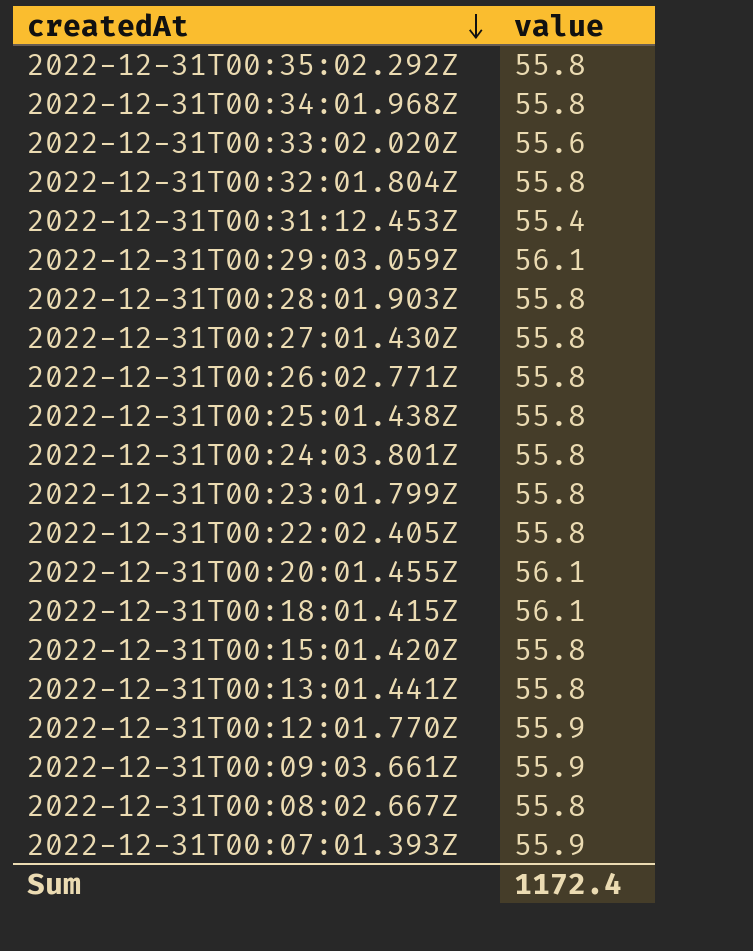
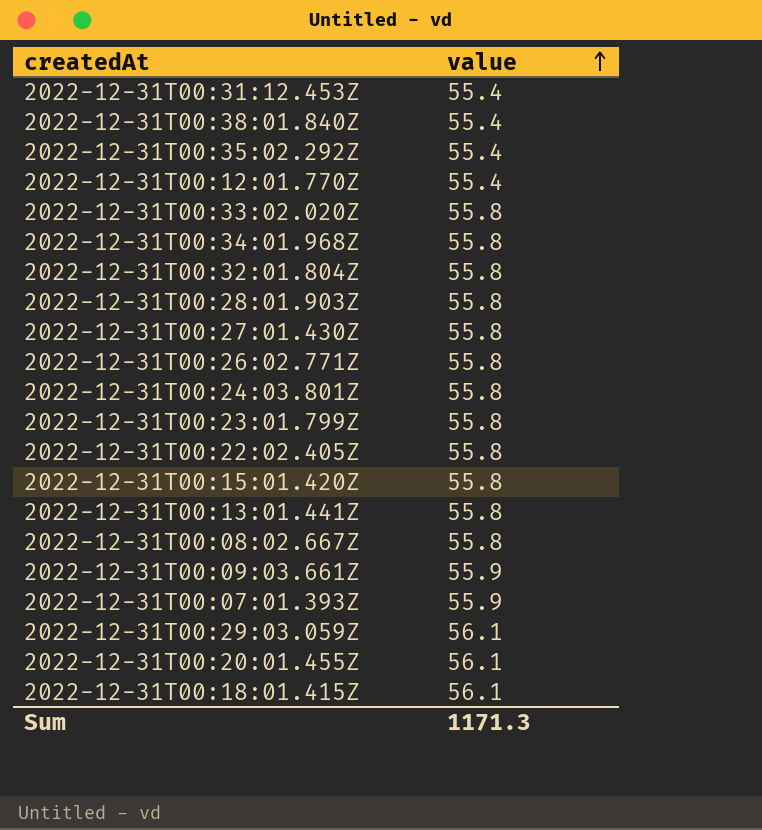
row order: createdAt descending -> value ascending
row 2022-12-31T00:25:01.438Z: 55.8 -> none
row 2022-12-31T00:38:01.840Z: none -> 55.4
2022-12-31T00:35:02.292Z | value: 55.8 -> 55.4
2022-12-31T00:12:01.770Z | value: 55.9 -> 55.4
2022-12-31T00:33:02.020Z | value: 55.6 -> 55.8
Sum | value: 1172.4 -> 1171.3

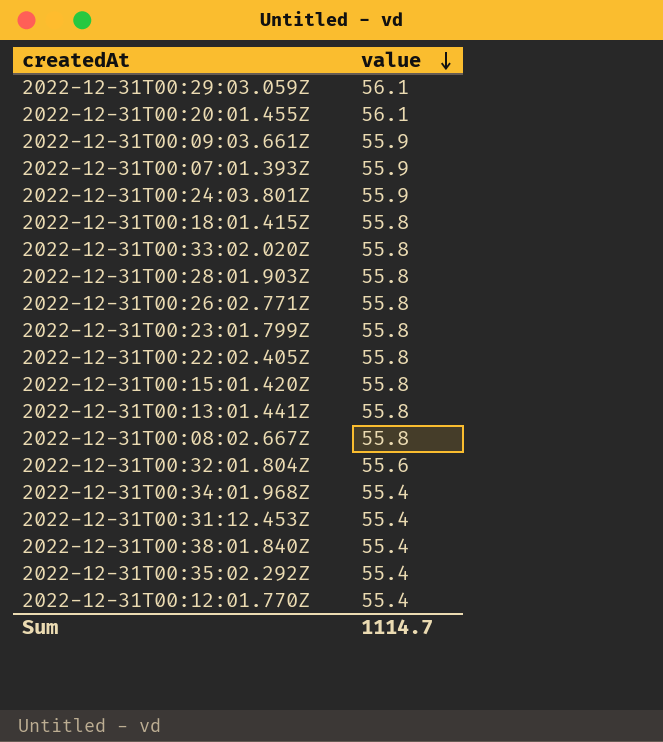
row order: value ascending -> value descending
row 2022-12-31T00:27:01.430Z: 55.8 -> none
2022-12-31T00:24:03.801Z | value: 55.8 -> 55.9
2022-12-31T00:18:01.415Z | value: 56.1 -> 55.8
2022-12-31T00:32:01.804Z | value: 55.8 -> 55.6
2022-12-31T00:34:01.968Z | value: 55.8 -> 55.4
Sum | value: 1171.3 -> 1114.7

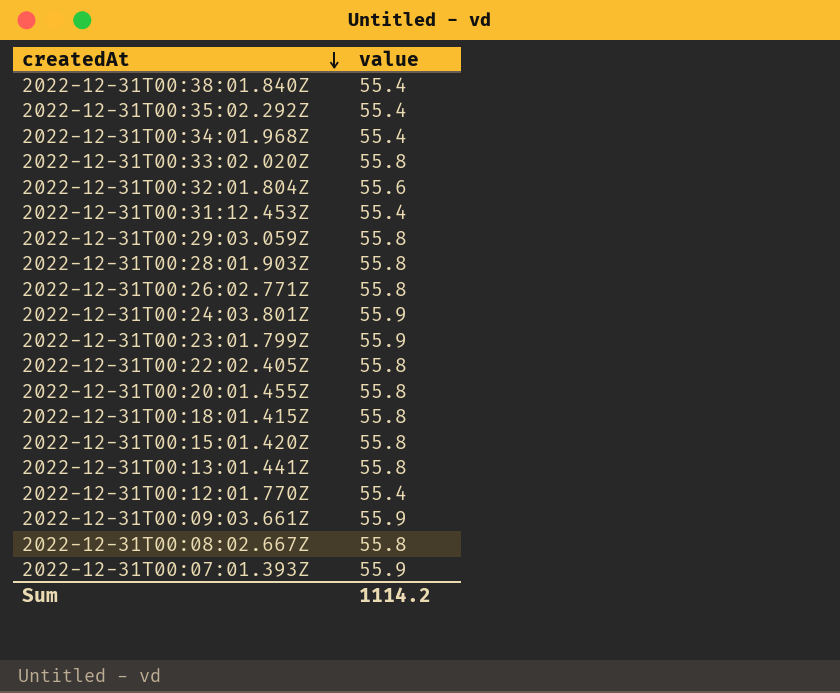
row order: value descending -> createdAt descending
2022-12-31T00:29:03.059Z | value: 56.1 -> 55.8
2022-12-31T00:23:01.799Z | value: 55.8 -> 55.9
2022-12-31T00:20:01.455Z | value: 56.1 -> 55.8
Sum | value: 1114.7 -> 1114.2

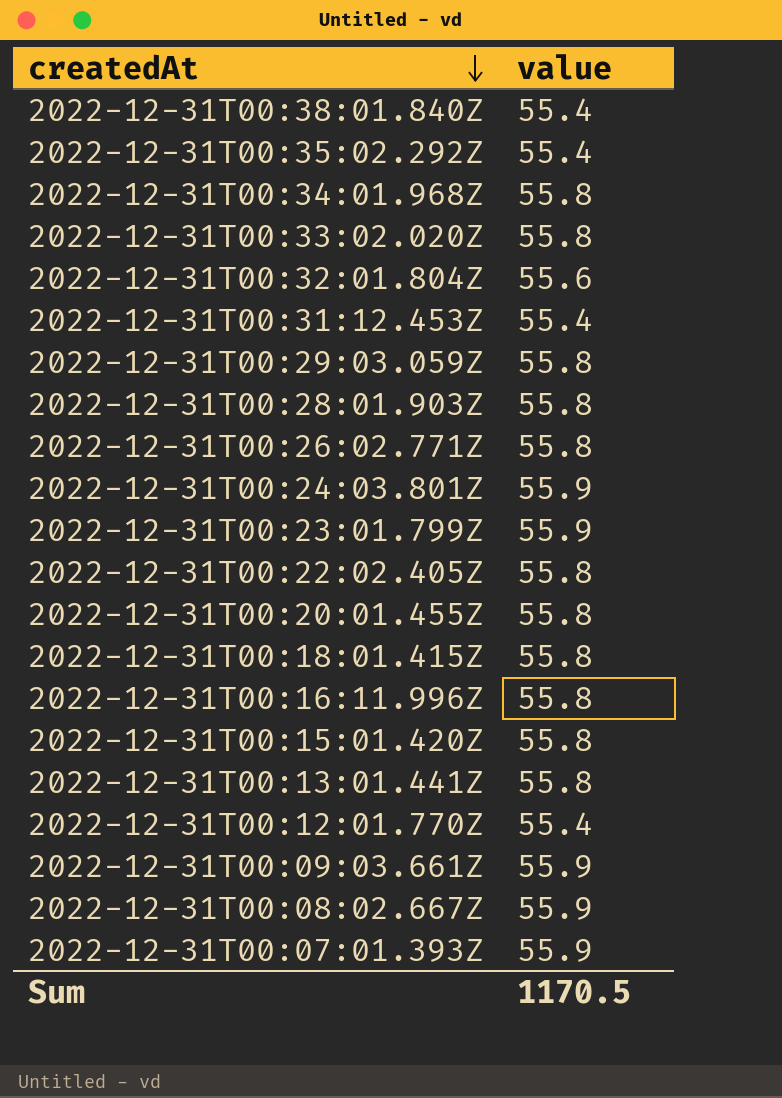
2022-12-31T00:34:01.968Z | value: 55.4 -> 55.8
row 2022-12-31T00:16:11.996Z: none -> 55.8
2022-12-31T00:08:02.667Z | value: 55.8 -> 55.9
Sum | value: 1114.2 -> 1170.5

